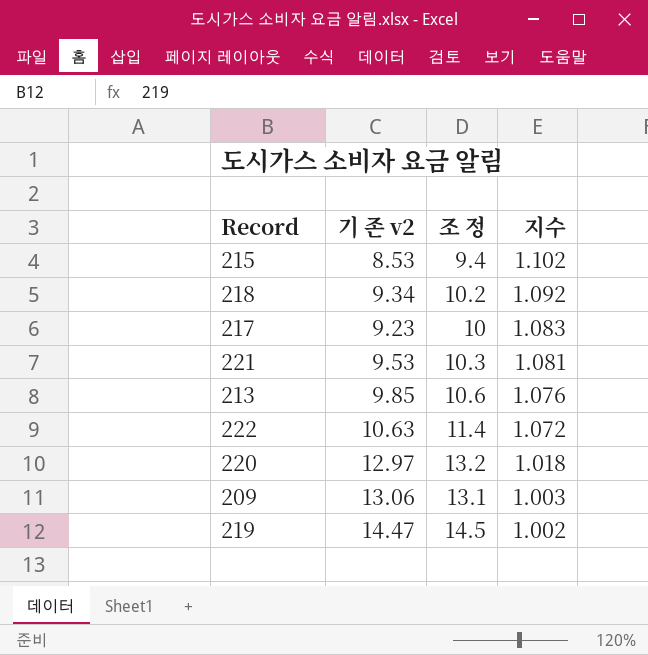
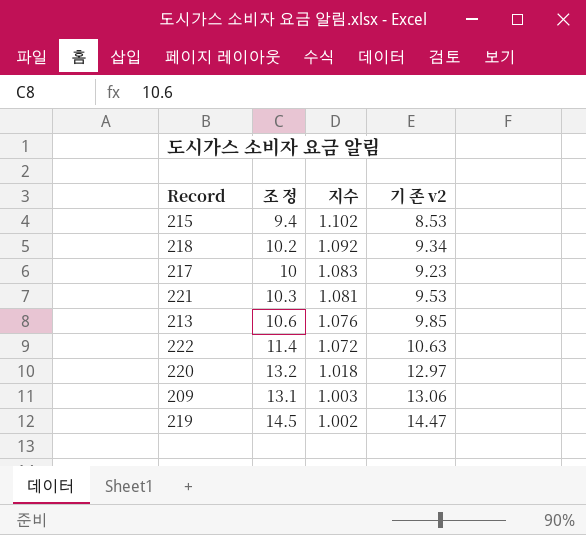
column 기 존 v2 | position: 2 -> 4

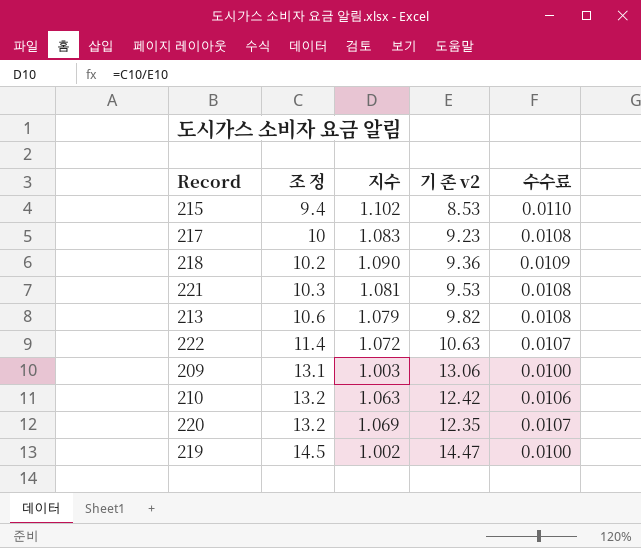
row order: 지수 descending -> 조 정 ascending
column 수수료 | formula: none -> [지수] * 0.01
218 | 지수: 1.092 -> 1.090
218 | 기 존 v2: 9.34 -> 9.36
213 | 지수: 1.076 -> 1.079
213 | 기 존 v2: 9.85 -> 9.82
row 210: none -> 13.2 | 1.063 | 12.42 | 0.0106
220 | 지수: 1.018 -> 1.069
220 | 기 존 v2: 12.97 -> 12.35

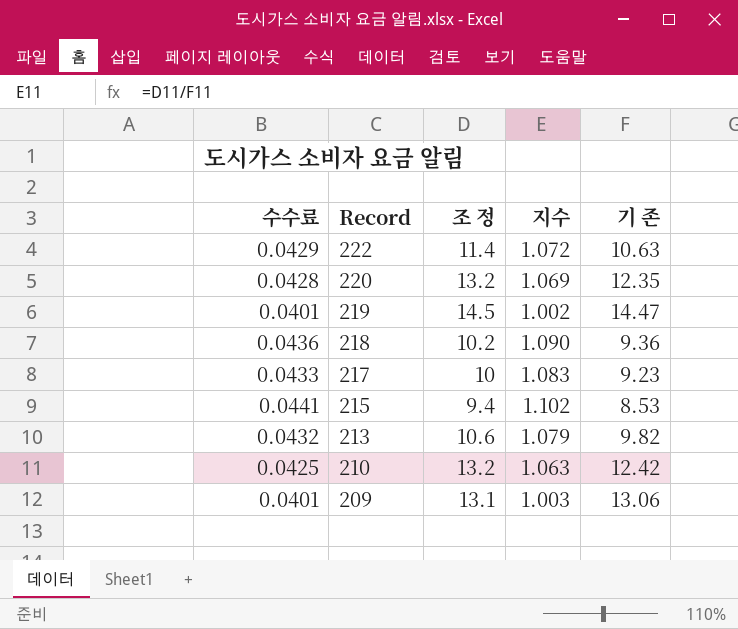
row order: 조 정 ascending -> Record descending
column 수수료 | formula: [지수] * 0.01 -> [지수] * 0.04
column 수수료 | position: 5 -> 1
column name: 기 존 v2 -> 기 존
row 221: 10.3 | 1.081 | 9.53 | 0.0108 -> none

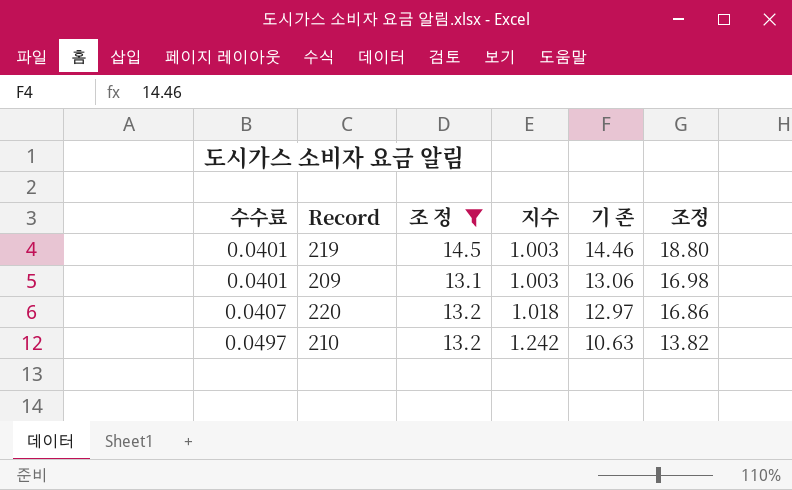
filter: none -> 조 정 >= 13.1
row order: Record descending -> 수수료 ascending
column 조정 | formula: none -> [기 존] * 1.3
219 | 지수: 1.002 -> 1.003
219 | 기 존: 14.47 -> 14.46
220 | 수수료: 0.0428 -> 0.0407
220 | 지수: 1.069 -> 1.018
220 | 기 존: 12.35 -> 12.97
210 | 수수료: 0.0425 -> 0.0497
210 | 지수: 1.063 -> 1.242
210 | 기 존: 12.42 -> 10.63

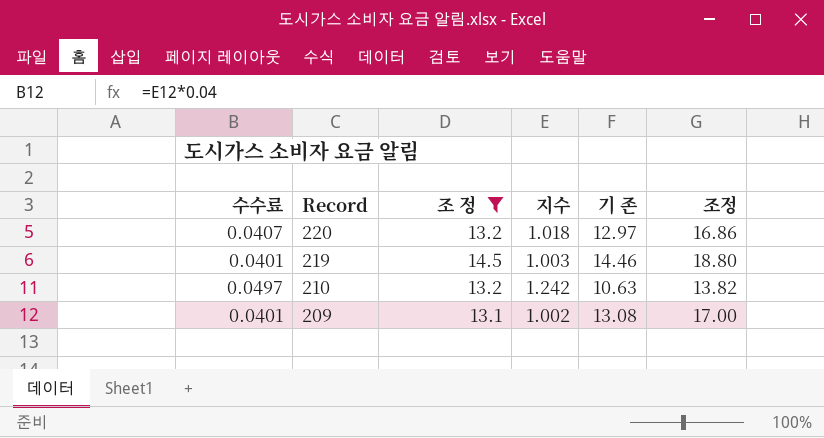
row order: 수수료 ascending -> Record descending
209 | 지수: 1.003 -> 1.002
209 | 기 존: 13.06 -> 13.08
209 | 조정: 16.98 -> 17.00

